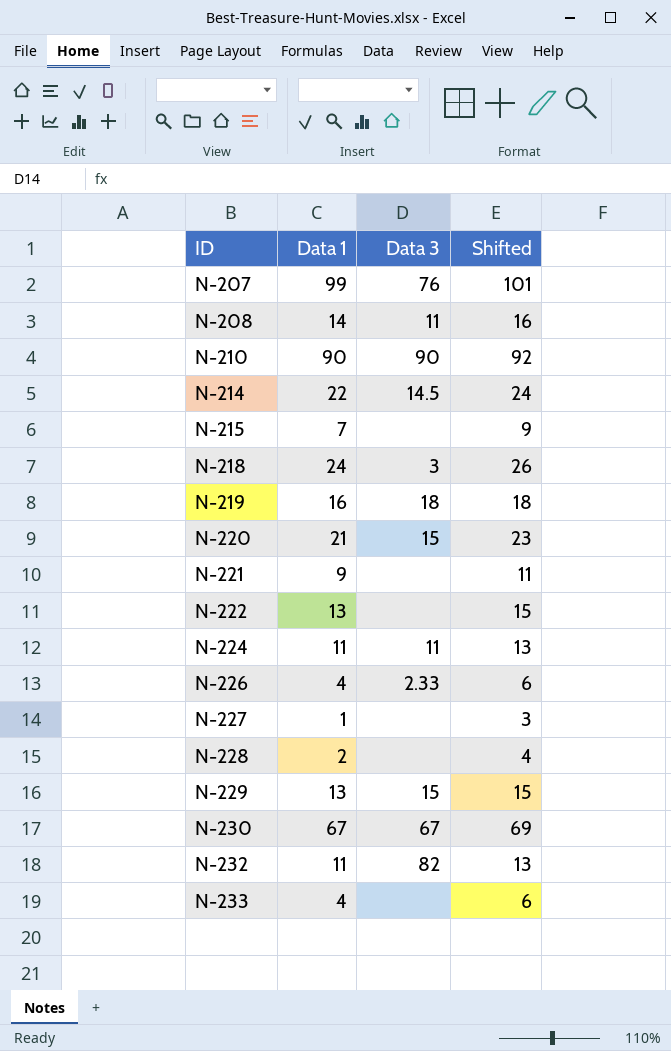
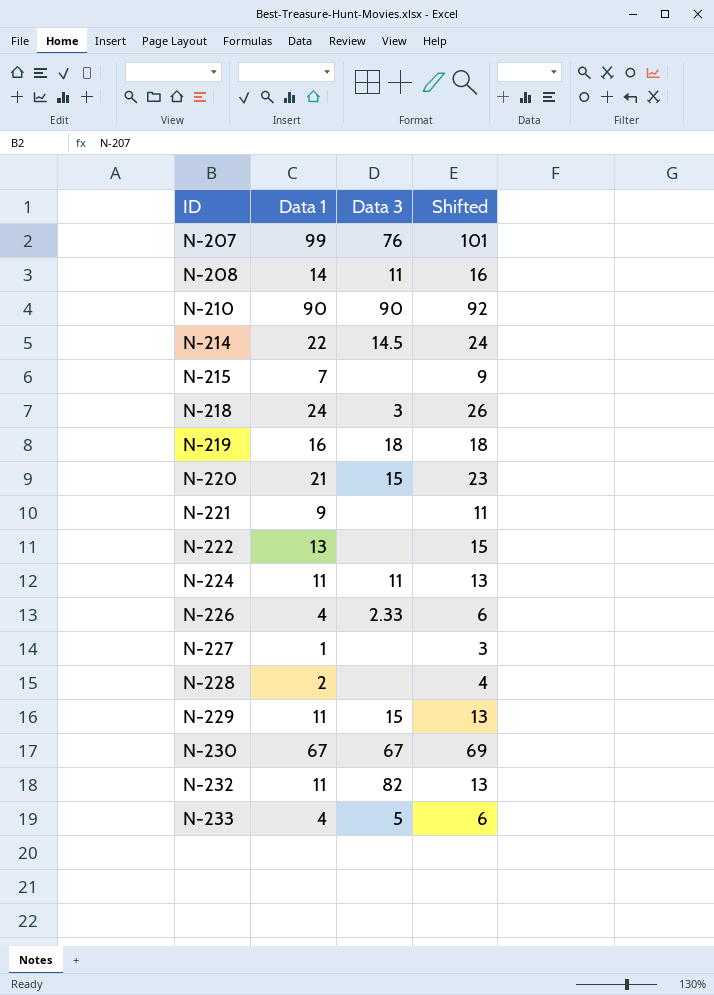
N-229 | Data 1: 13 -> 11
N-229 | Shifted: 15 -> 13
N-233 | Data 3: none -> 5

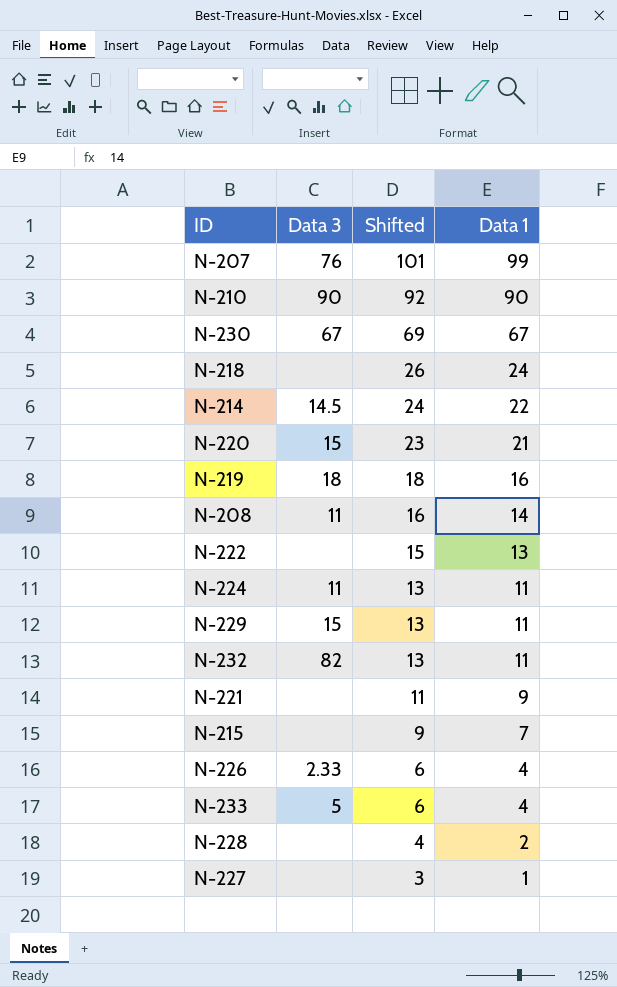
row order: ID ascending -> Shifted descending
column Data 1 | position: 2 -> 4
N-218 | Data 3: 3 -> none

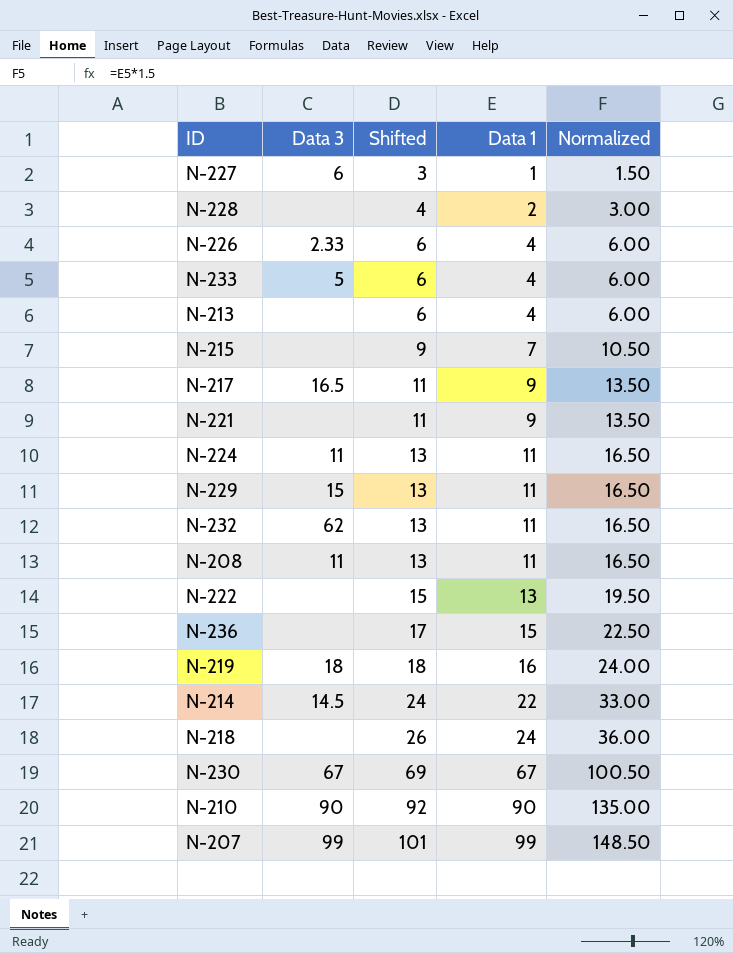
row order: Shifted descending -> Shifted ascending
column Normalized | formula: none -> [Data 1] * 1.5
row N-220: 15 | 23 | 21 -> none
N-227 | Data 3: none -> 6
row N-213: none -> none | 6 | 4 | 6.00
row N-217: none -> 16.5 | 11 | 9 | 13.50
N-232 | Data 3: 82 -> 62
N-208 | Shifted: 16 -> 13
N-208 | Data 1: 14 -> 11
row N-236: none -> none | 17 | 15 | 22.50
N-207 | Data 3: 76 -> 99

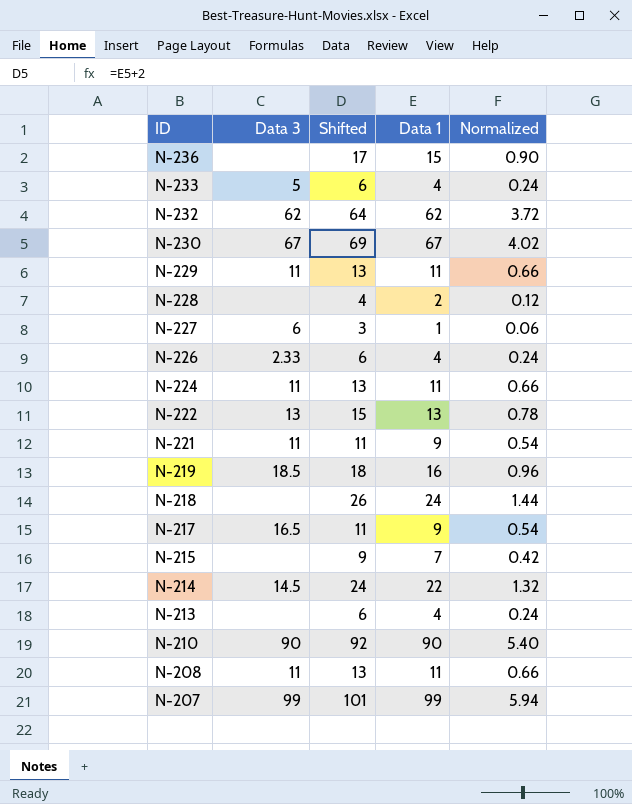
row order: Shifted ascending -> ID descending
column Normalized | formula: [Data 1] * 1.5 -> [Data 1] * 0.06
N-232 | Shifted: 13 -> 64
N-232 | Data 1: 11 -> 62
N-229 | Data 3: 15 -> 11
N-222 | Data 3: none -> 13
N-221 | Data 3: none -> 11
N-219 | Data 3: 18 -> 18.5

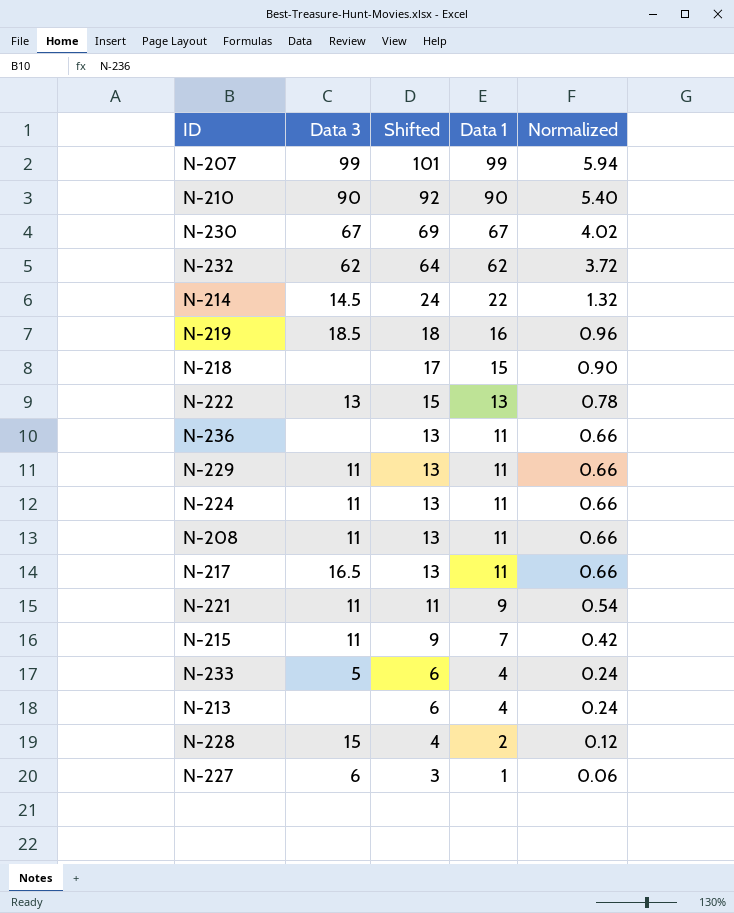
row order: ID descending -> Shifted descending
row N-226: 2.33 | 6 | 4 | 0.24 -> none
N-218 | Shifted: 26 -> 17
N-218 | Data 1: 24 -> 15
N-218 | Normalized: 1.44 -> 0.90
N-236 | Shifted: 17 -> 13
N-236 | Data 1: 15 -> 11
N-236 | Normalized: 0.90 -> 0.66
N-217 | Shifted: 11 -> 13
N-217 | Data 1: 9 -> 11
N-217 | Normalized: 0.54 -> 0.66
N-215 | Data 3: none -> 11
N-228 | Data 3: none -> 15

